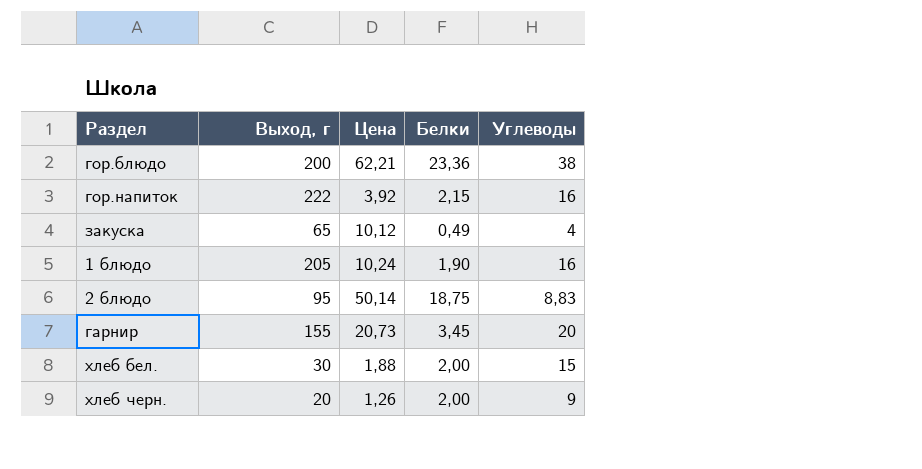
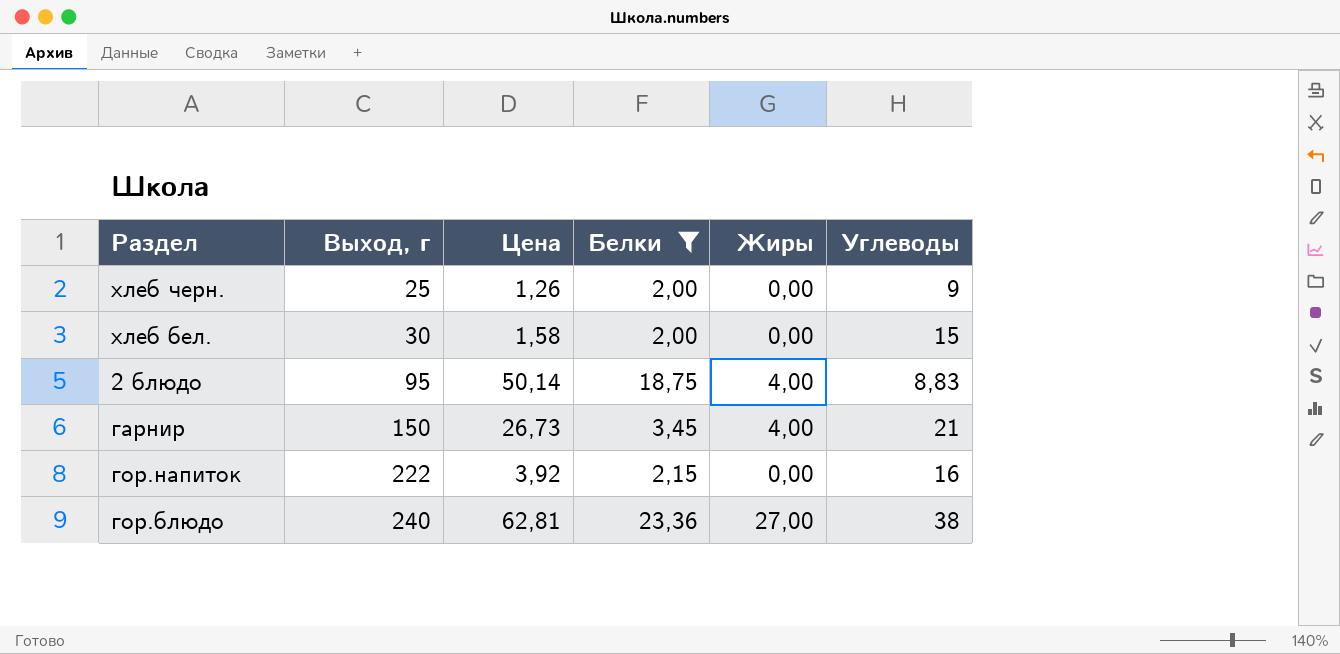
filter: none -> Белки >= 2,00
row order: none -> Выход, г ascending
column Жиры | position: none -> 5
хлеб черн. | Выход, г: 20 -> 25
хлеб бел. | Цена: 1,88 -> 1,58
гарнир | Выход, г: 155 -> 150
гарнир | Цена: 20,73 -> 26,73
гарнир | Углеводы: 20 -> 21
гор.блюдо | Выход, г: 200 -> 240
гор.блюдо | Цена: 62,21 -> 62,81

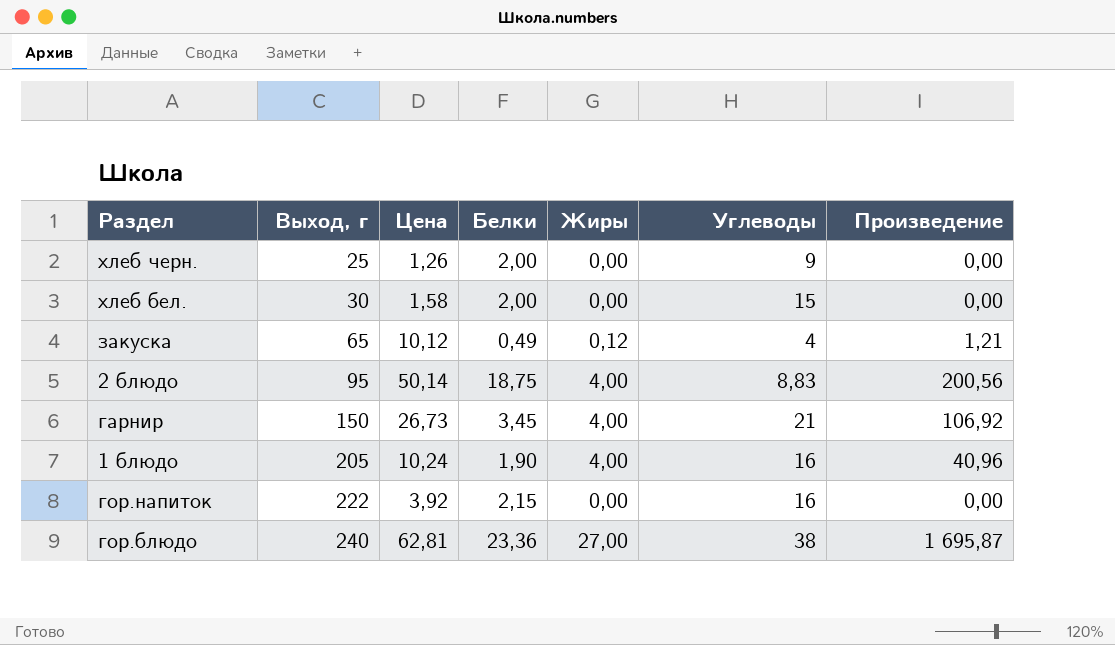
filter: Белки >= 2,00 -> none
column Произведение | formula: none -> [Цена] * [Жиры]

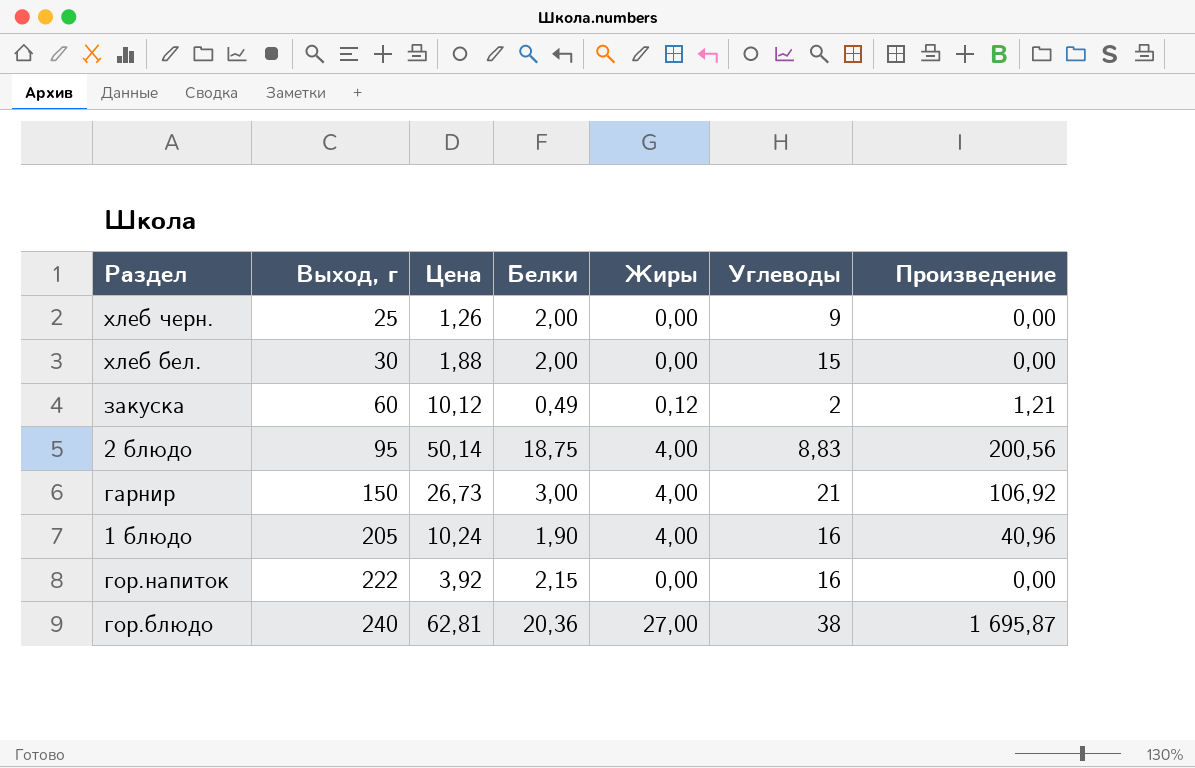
хлеб бел. | Цена: 1,58 -> 1,88
закуска | Выход, г: 65 -> 60
закуска | Углеводы: 4 -> 2
гарнир | Белки: 3,45 -> 3,00
гор.блюдо | Белки: 23,36 -> 20,36

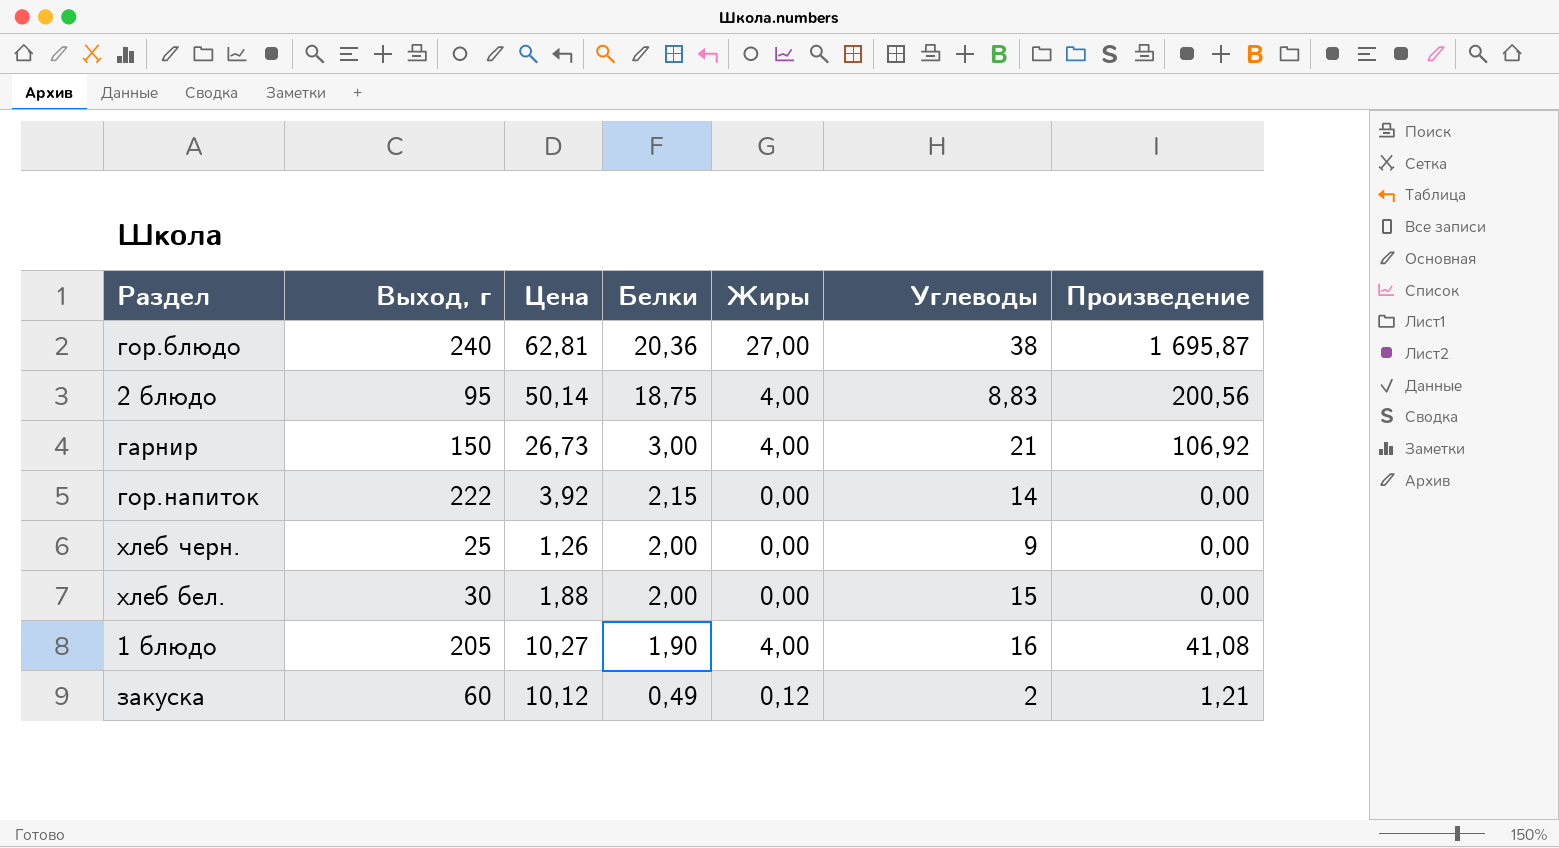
row order: Выход, г ascending -> Белки descending
гор.напиток | Углеводы: 16 -> 14
1 блюдо | Цена: 10,24 -> 10,27
1 блюдо | Произведение: 40,96 -> 41,08

